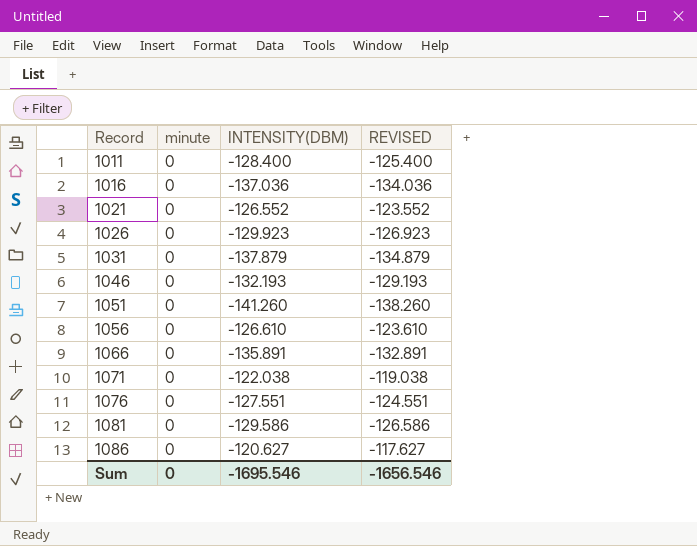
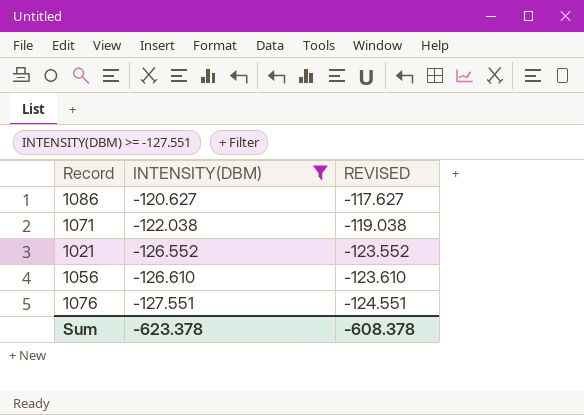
filter: none -> INTENSITY(DBM) >= -127.551
row order: Record ascending -> INTENSITY(DBM) descending
column minute | position: 2 -> none
Sum | INTENSITY(DBM): -1695.546 -> -623.378
Sum | REVISED: -1656.546 -> -608.378

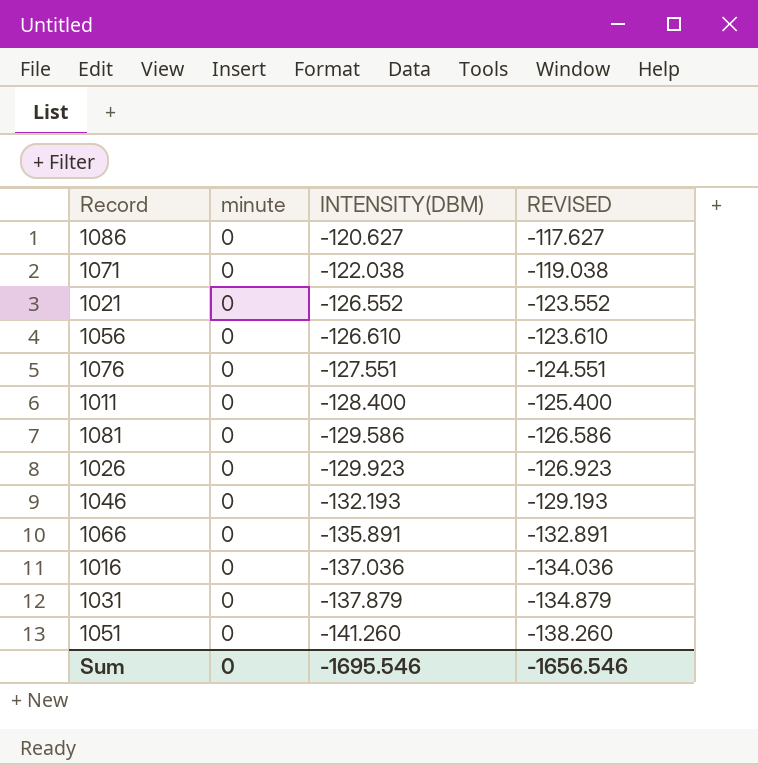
filter: INTENSITY(DBM) >= -127.551 -> none
column minute | position: none -> 2
Sum | INTENSITY(DBM): -623.378 -> -1695.546
Sum | REVISED: -608.378 -> -1656.546

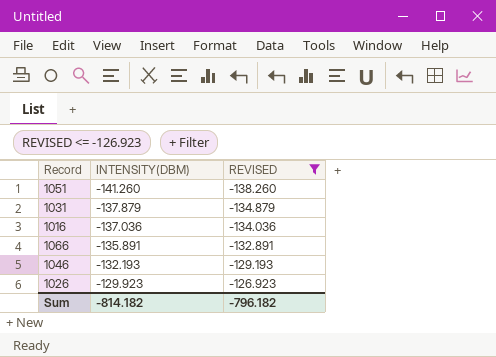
filter: none -> REVISED <= -126.923
row order: INTENSITY(DBM) descending -> INTENSITY(DBM) ascending
column minute | position: 2 -> none
Sum | INTENSITY(DBM): -1695.546 -> -814.182
Sum | REVISED: -1656.546 -> -796.182

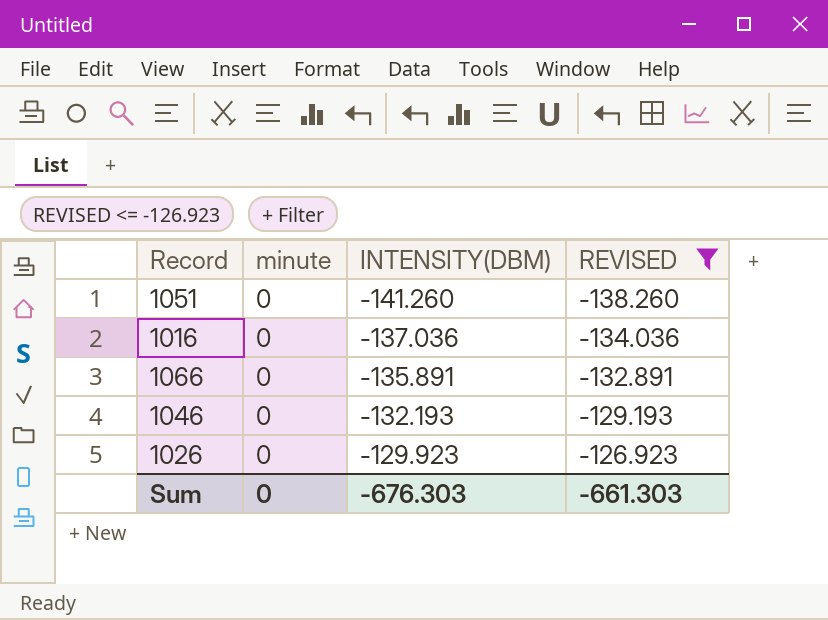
column minute | position: none -> 2
row 1031: -137.879 | -134.879 -> none
Sum | INTENSITY(DBM): -814.182 -> -676.303
Sum | REVISED: -796.182 -> -661.303

